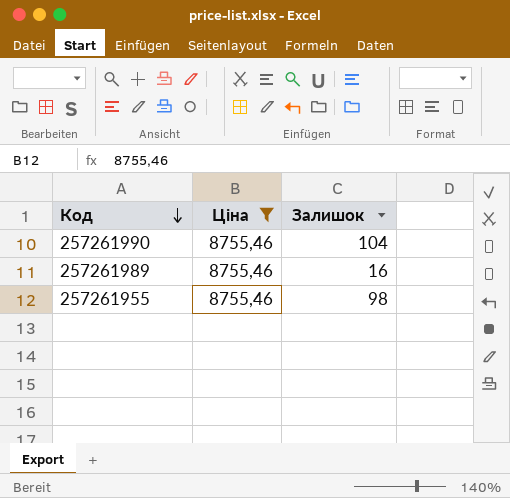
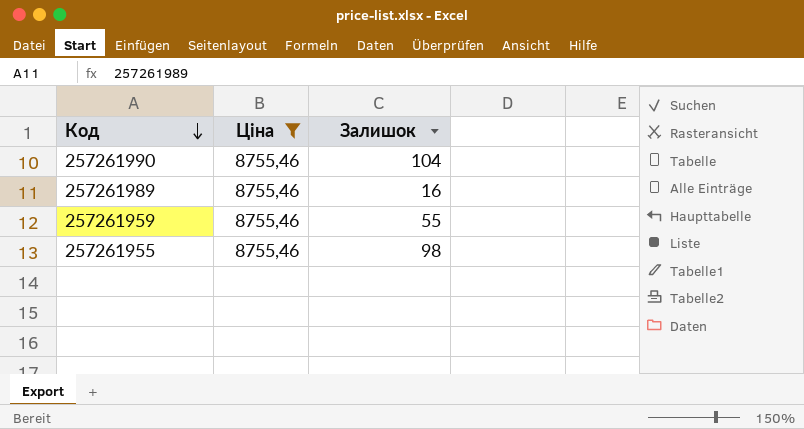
row 257261959: none -> 8755,46 | 55

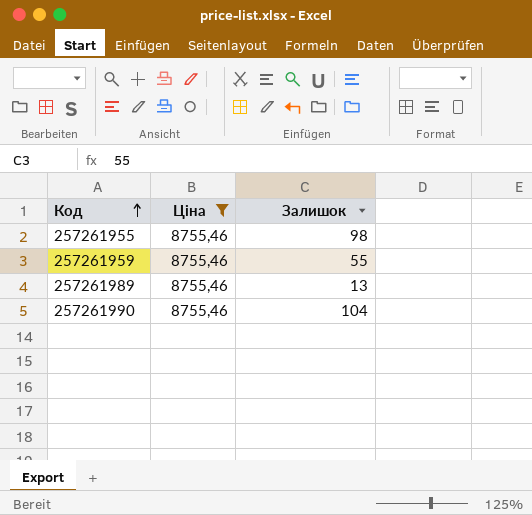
row order: Код descending -> Код ascending
257261989 | Залишок: 16 -> 13

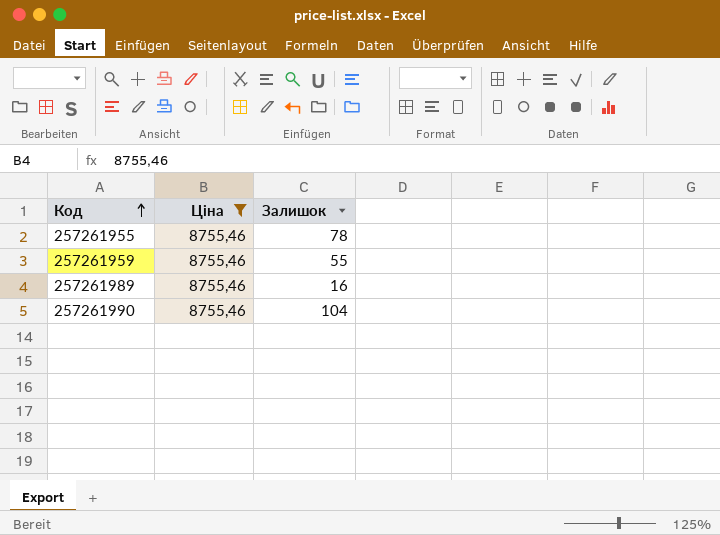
257261955 | Залишок: 98 -> 78
257261989 | Залишок: 13 -> 16

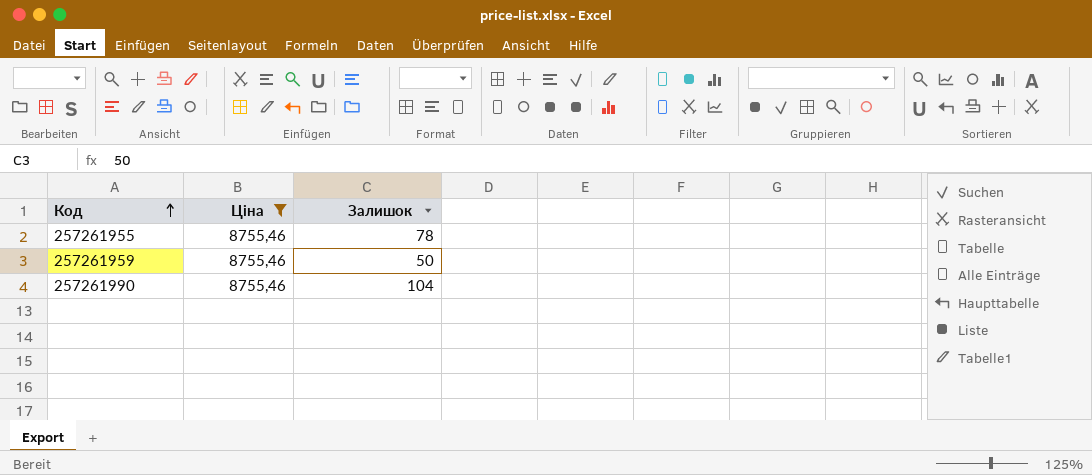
row 257261989: 8755,46 | 16 -> none
257261959 | Залишок: 55 -> 50

